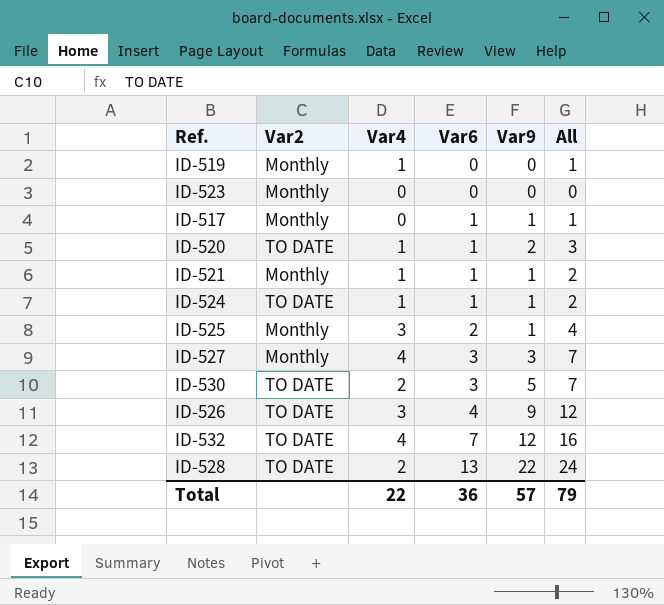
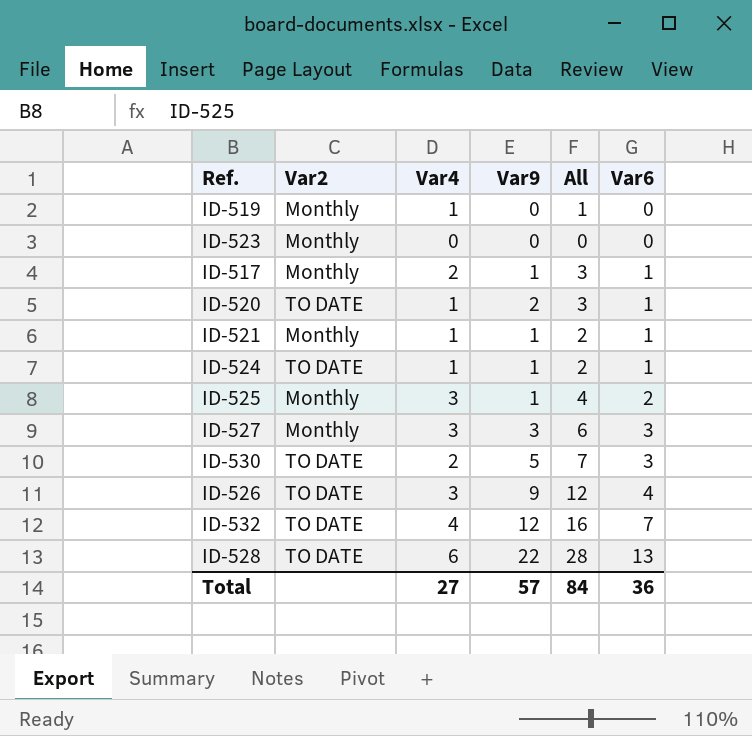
column Var6 | position: 4 -> 6
ID-517 | Var4: 0 -> 2
ID-517 | All: 1 -> 3
ID-527 | Var4: 4 -> 3
ID-527 | All: 7 -> 6
ID-528 | Var4: 2 -> 6
ID-528 | All: 24 -> 28
Total | Var4: 22 -> 27
Total | All: 79 -> 84

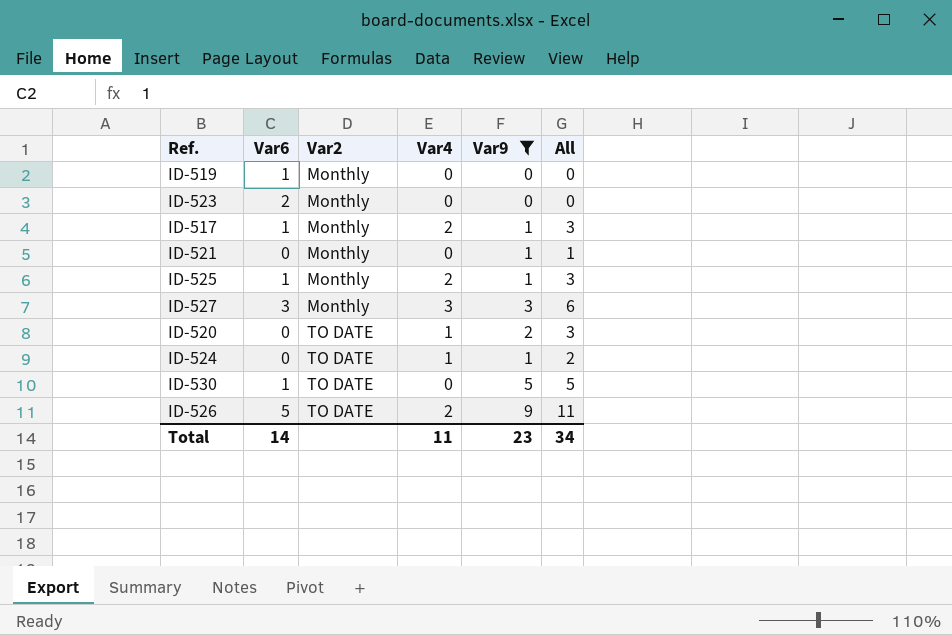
filter: none -> Var9 <= 9
row order: Var6 ascending -> Var2 ascending
column Var6 | position: 6 -> 2
ID-519 | Var6: 0 -> 1
ID-519 | Var4: 1 -> 0
ID-519 | All: 1 -> 0
ID-523 | Var6: 0 -> 2
ID-521 | Var6: 1 -> 0
ID-521 | Var4: 1 -> 0
ID-521 | All: 2 -> 1
ID-525 | Var6: 2 -> 1
ID-525 | Var4: 3 -> 2
ID-525 | All: 4 -> 3
ID-520 | Var6: 1 -> 0
ID-524 | Var6: 1 -> 0
ID-530 | Var6: 3 -> 1
ID-530 | Var4: 2 -> 0
ID-530 | All: 7 -> 5
ID-526 | Var6: 4 -> 5
ID-526 | Var4: 3 -> 2
ID-526 | All: 12 -> 11
Total | Var6: 36 -> 14
Total | Var4: 27 -> 11
Total | Var9: 57 -> 23
Total | All: 84 -> 34

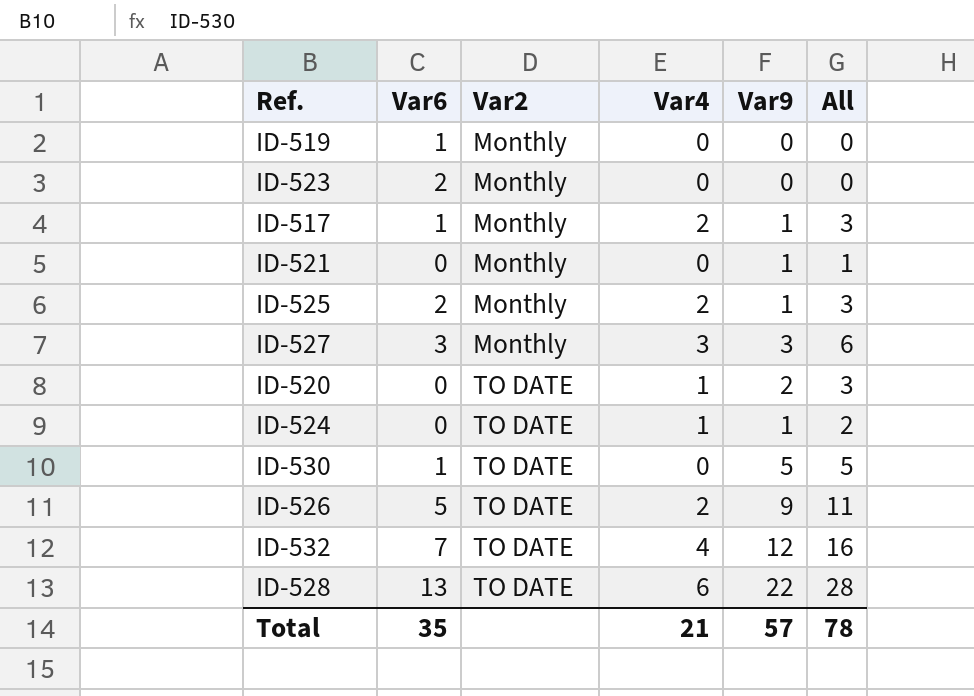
filter: Var9 <= 9 -> none
ID-525 | Var6: 1 -> 2
Total | Var6: 14 -> 35
Total | Var4: 11 -> 21
Total | Var9: 23 -> 57
Total | All: 34 -> 78

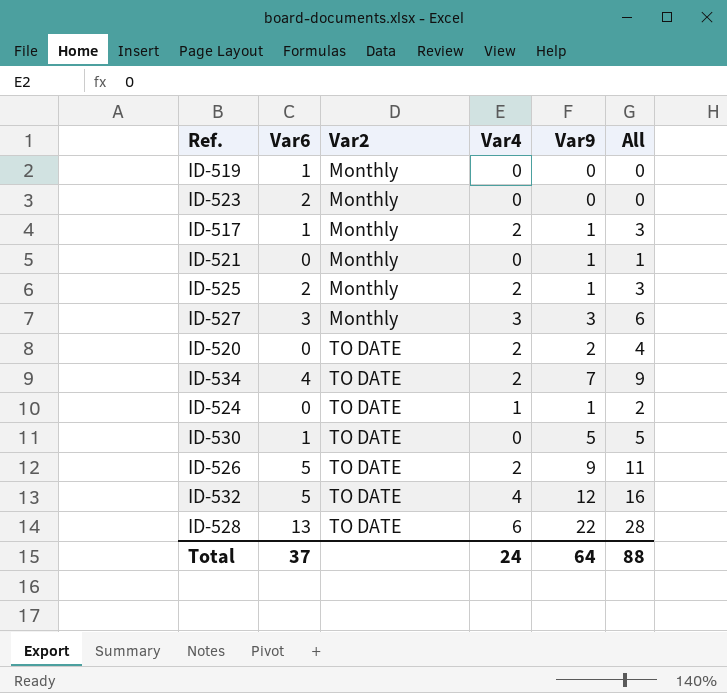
ID-520 | Var4: 1 -> 2
ID-520 | All: 3 -> 4
row ID-534: none -> 4 | TO DATE | 2 | 7 | 9
ID-532 | Var6: 7 -> 5
Total | Var6: 35 -> 37
Total | Var4: 21 -> 24
Total | Var9: 57 -> 64
Total | All: 78 -> 88

